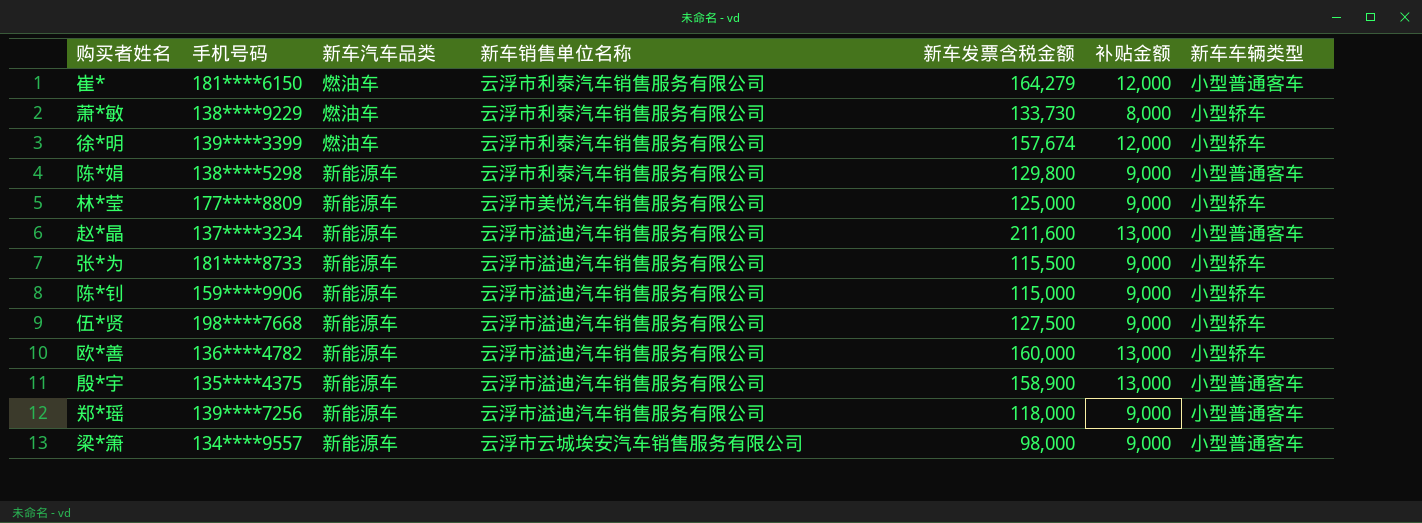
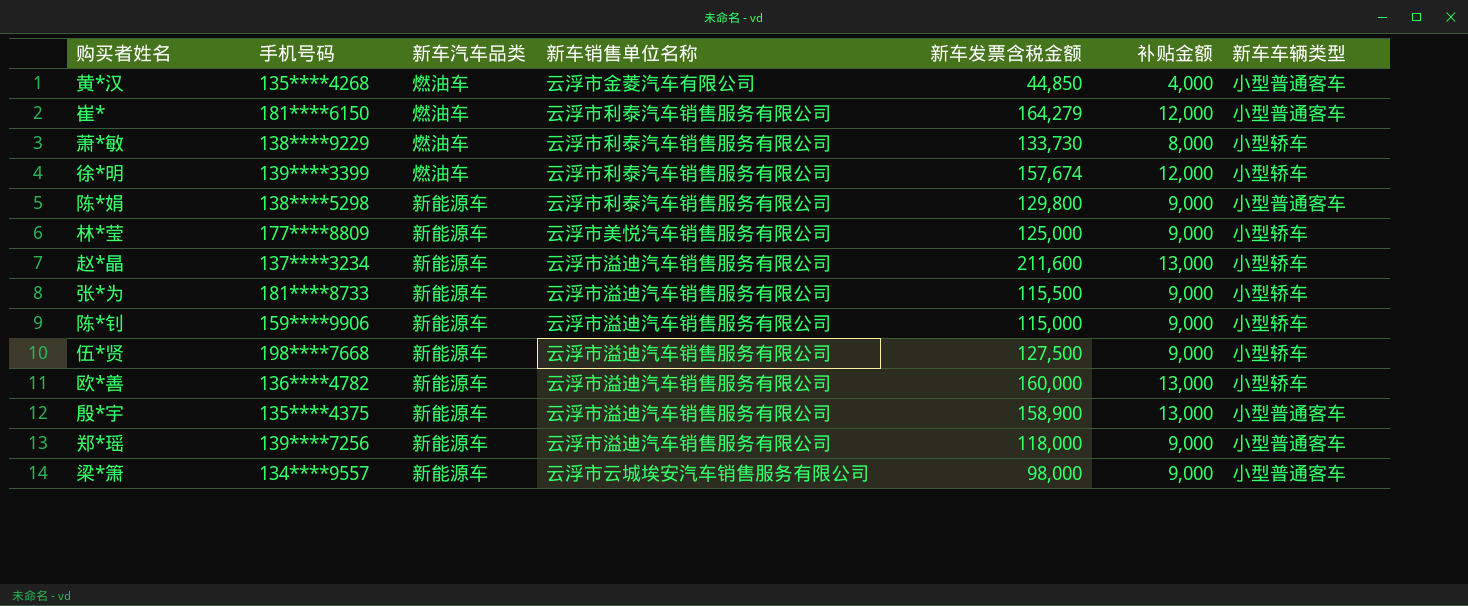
row 黄*汉: none -> 135****4268 | 燃油车 | 云浮市金菱汽车有限公司 | 44,850 | 4,000 | 小型普通客车
赵*晶 | 新车车辆类型: 小型普通客车 -> 小型轿车

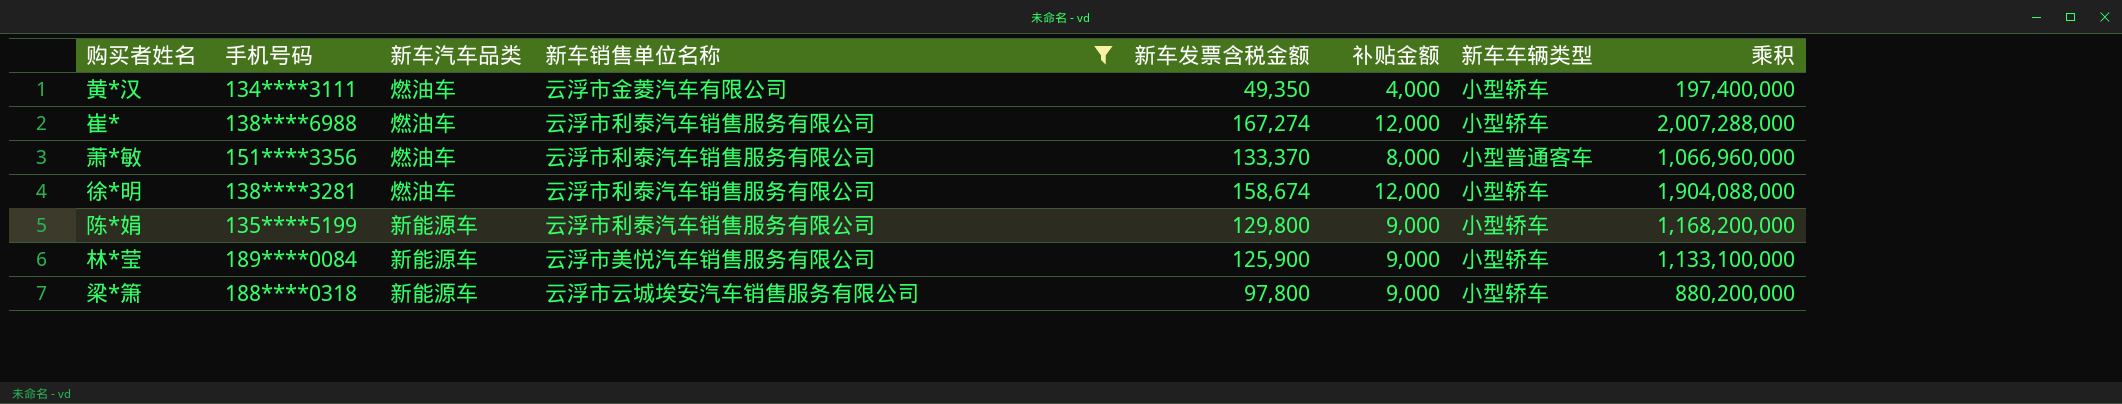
filter: none -> 新车销售单位名称 != 云浮市溢迪汽车销售服务有限公司
column 乘积 | formula: none -> [新车发票含税金额] * [补贴金额]
黄*汉 | 手机号码: 135****4268 -> 134****3111
黄*汉 | 新车发票含税金额: 44,850 -> 49,350
黄*汉 | 新车车辆类型: 小型普通客车 -> 小型轿车
崔* | 手机号码: 181****6150 -> 138****6988
崔* | 新车发票含税金额: 164,279 -> 167,274
崔* | 新车车辆类型: 小型普通客车 -> 小型轿车
萧*敏 | 手机号码: 138****9229 -> 151****3356
萧*敏 | 新车发票含税金额: 133,730 -> 133,370
萧*敏 | 新车车辆类型: 小型轿车 -> 小型普通客车
徐*明 | 手机号码: 139****3399 -> 138****3281
徐*明 | 新车发票含税金额: 157,674 -> 158,674
陈*娟 | 手机号码: 138****5298 -> 135****5199
陈*娟 | 新车车辆类型: 小型普通客车 -> 小型轿车
林*莹 | 手机号码: 177****8809 -> 189****0084
林*莹 | 新车发票含税金额: 125,000 -> 125,900
梁*箫 | 手机号码: 134****9557 -> 188****0318
梁*箫 | 新车发票含税金额: 98,000 -> 97,800
梁*箫 | 新车车辆类型: 小型普通客车 -> 小型轿车

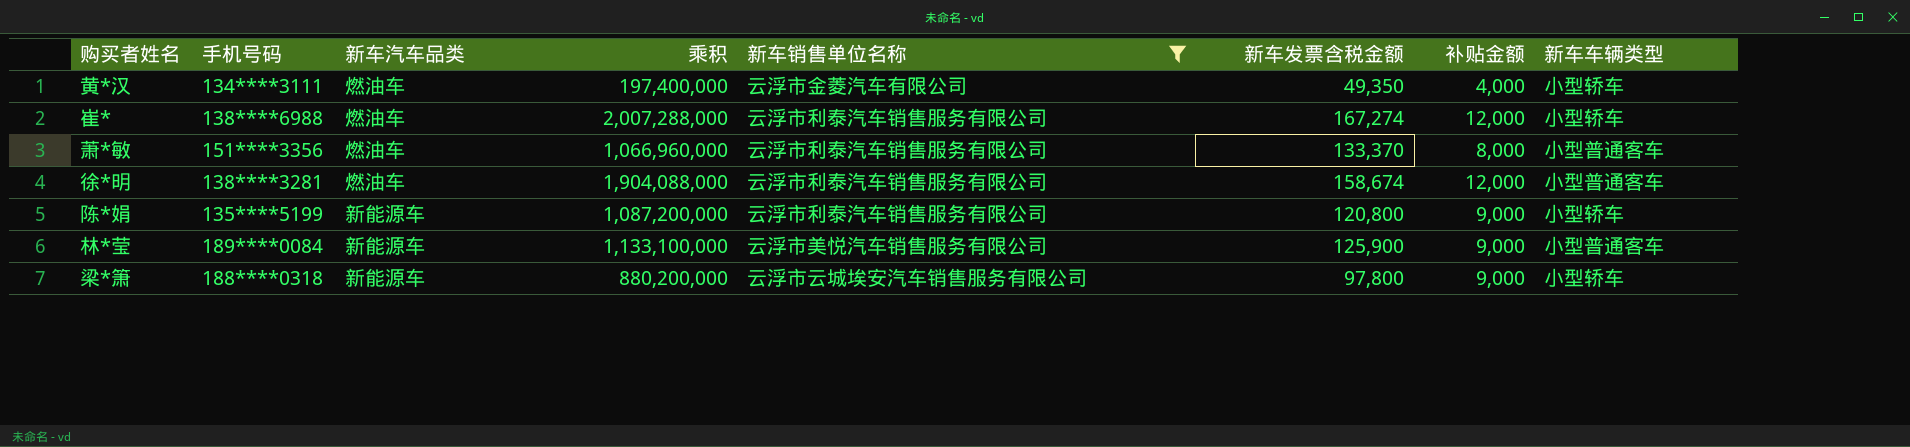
column 乘积 | position: 8 -> 4
徐*明 | 新车车辆类型: 小型轿车 -> 小型普通客车
陈*娟 | 乘积: 1,168,200,000 -> 1,087,200,000
陈*娟 | 新车发票含税金额: 129,800 -> 120,800
林*莹 | 新车车辆类型: 小型轿车 -> 小型普通客车

